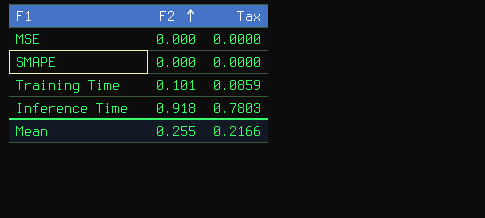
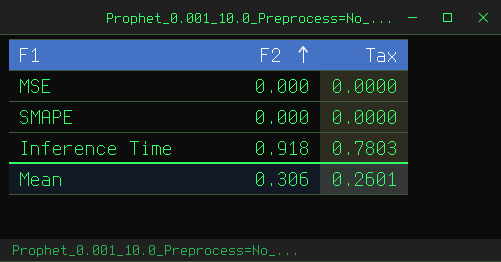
row Training Time: 0.101 | 0.0859 -> none
Mean | F2: 0.255 -> 0.306
Mean | Tax: 0.2166 -> 0.2601

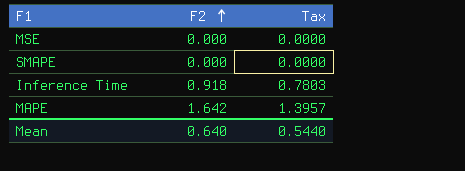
row MAPE: none -> 1.642 | 1.3957
Mean | F2: 0.306 -> 0.640
Mean | Tax: 0.2601 -> 0.5440

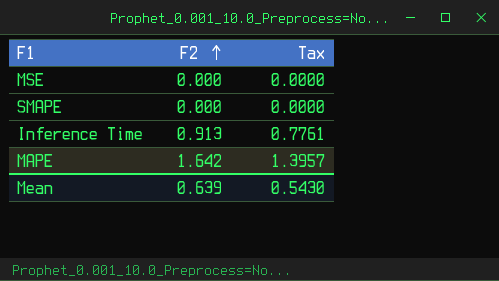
Inference Time | F2: 0.918 -> 0.913
Inference Time | Tax: 0.7803 -> 0.7761
Mean | F2: 0.640 -> 0.639
Mean | Tax: 0.5440 -> 0.5430

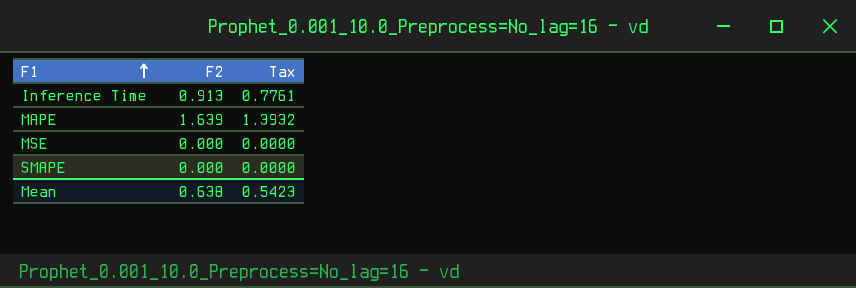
row order: F2 ascending -> F1 ascending
MAPE | F2: 1.642 -> 1.639
MAPE | Tax: 1.3957 -> 1.3932
Mean | F2: 0.639 -> 0.638
Mean | Tax: 0.5430 -> 0.5423

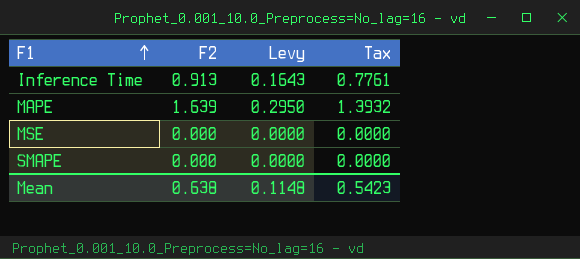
column Levy | formula: none -> [F2] * 0.18

